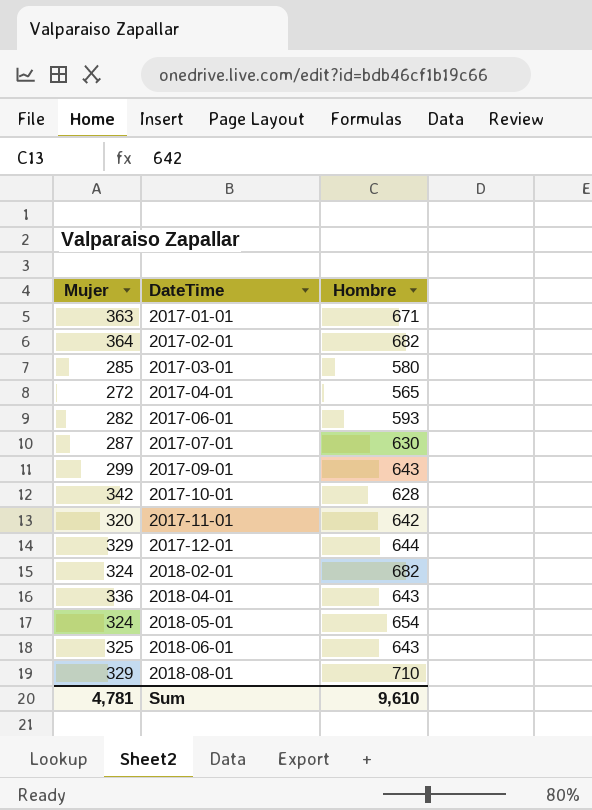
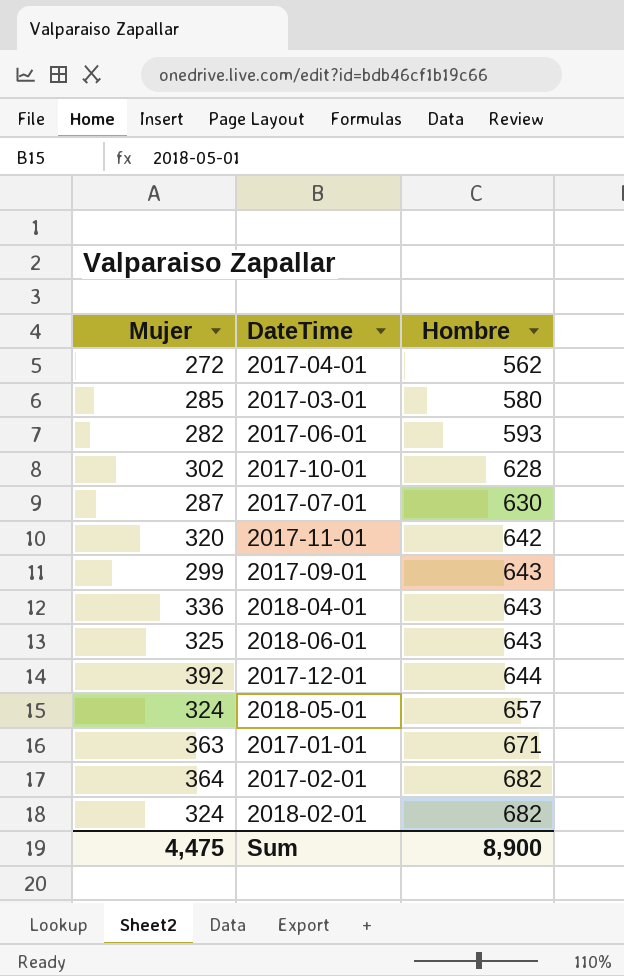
row order: DateTime ascending -> Hombre ascending
row 2018-08-01: 329 | 710 -> none
2017-04-01 | Hombre: 565 -> 562
2017-10-01 | Mujer: 342 -> 302
2017-12-01 | Mujer: 329 -> 392
2018-05-01 | Hombre: 654 -> 657
Sum | Mujer: 4,781 -> 4,475
Sum | Hombre: 9,610 -> 8,900

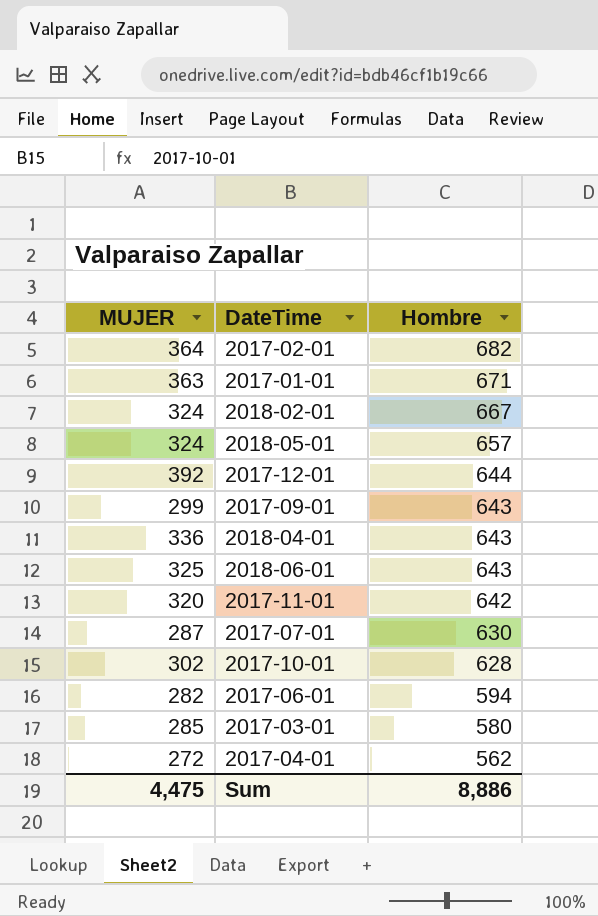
row order: Hombre ascending -> Hombre descending
column name: Mujer -> MUJER
2018-02-01 | Hombre: 682 -> 667
2017-06-01 | Hombre: 593 -> 594
Sum | Hombre: 8,900 -> 8,886

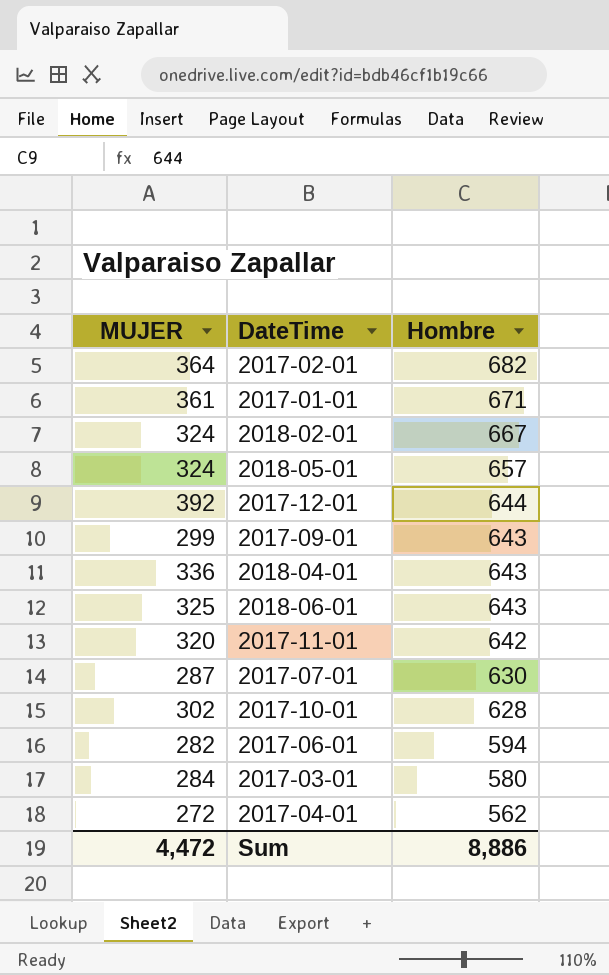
2017-01-01 | MUJER: 363 -> 361
2017-03-01 | MUJER: 285 -> 284
Sum | MUJER: 4,475 -> 4,472

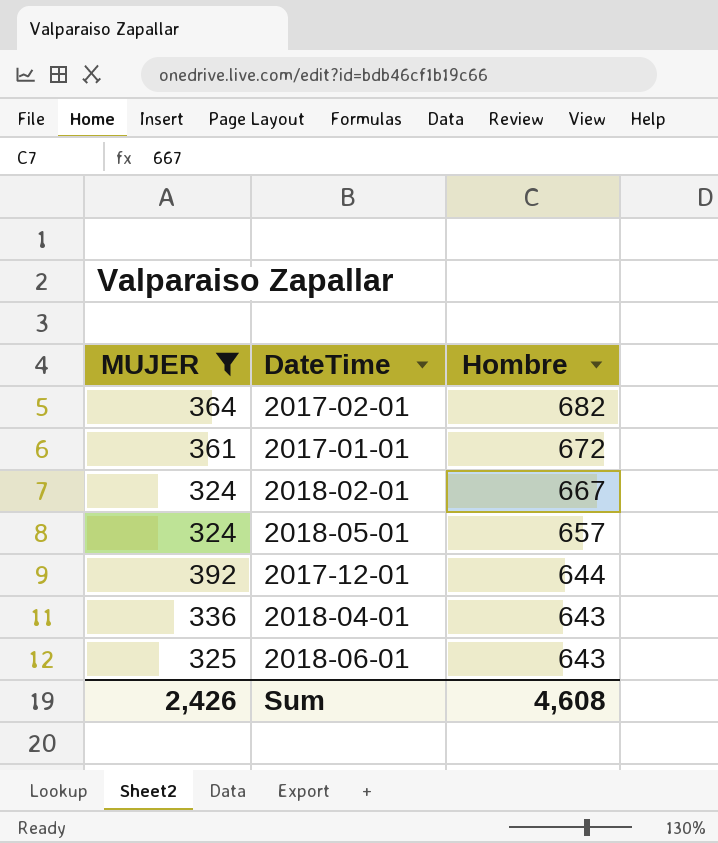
filter: none -> MUJER >= 324
2017-01-01 | Hombre: 671 -> 672
Sum | MUJER: 4,472 -> 2,426
Sum | Hombre: 8,886 -> 4,608

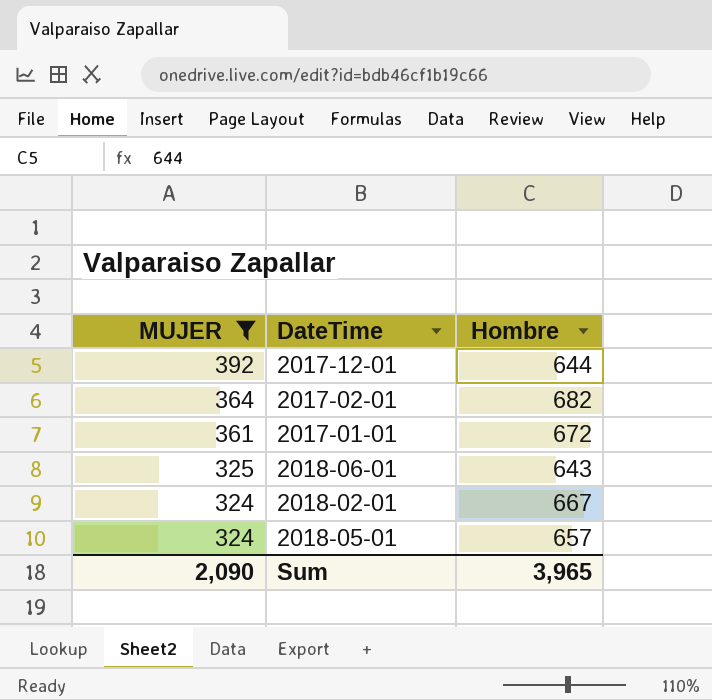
row order: Hombre descending -> MUJER descending
row 2018-04-01: 336 | 643 -> none
Sum | MUJER: 2,426 -> 2,090
Sum | Hombre: 4,608 -> 3,965

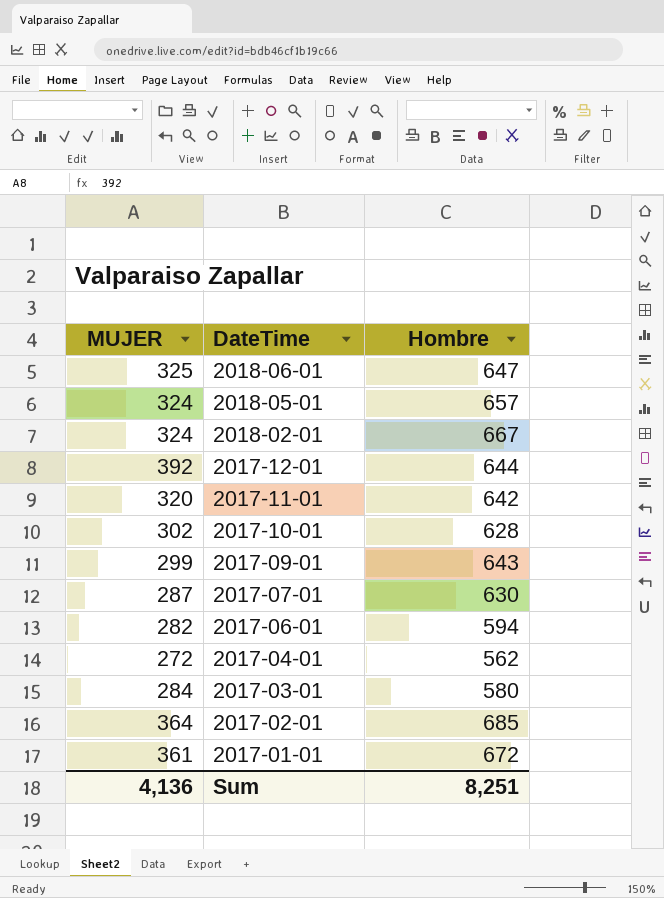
filter: MUJER >= 324 -> none
row order: MUJER descending -> DateTime descending
2018-06-01 | Hombre: 643 -> 647
2017-02-01 | Hombre: 682 -> 685
Sum | MUJER: 2,090 -> 4,136
Sum | Hombre: 3,965 -> 8,251

